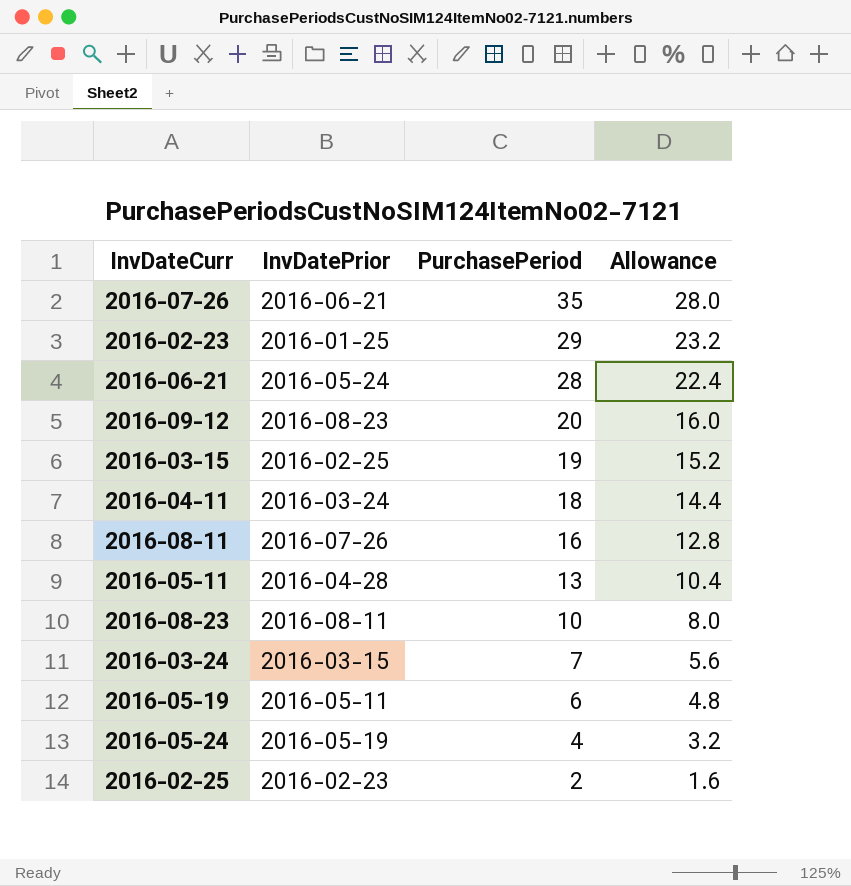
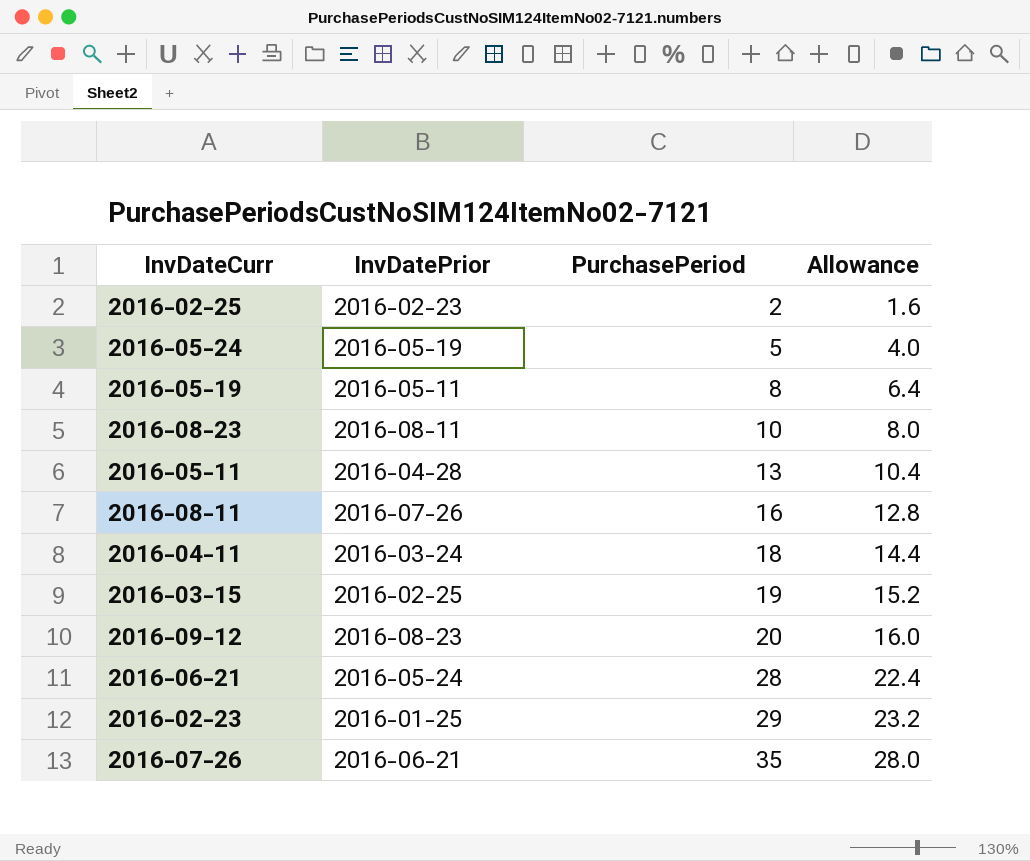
row order: PurchasePeriod descending -> PurchasePeriod ascending
row 2016-03-24: 2016-03-15 | 7 | 5.6 -> none
2016-05-24 | PurchasePeriod: 4 -> 5
2016-05-24 | Allowance: 3.2 -> 4.0
2016-05-19 | PurchasePeriod: 6 -> 8
2016-05-19 | Allowance: 4.8 -> 6.4

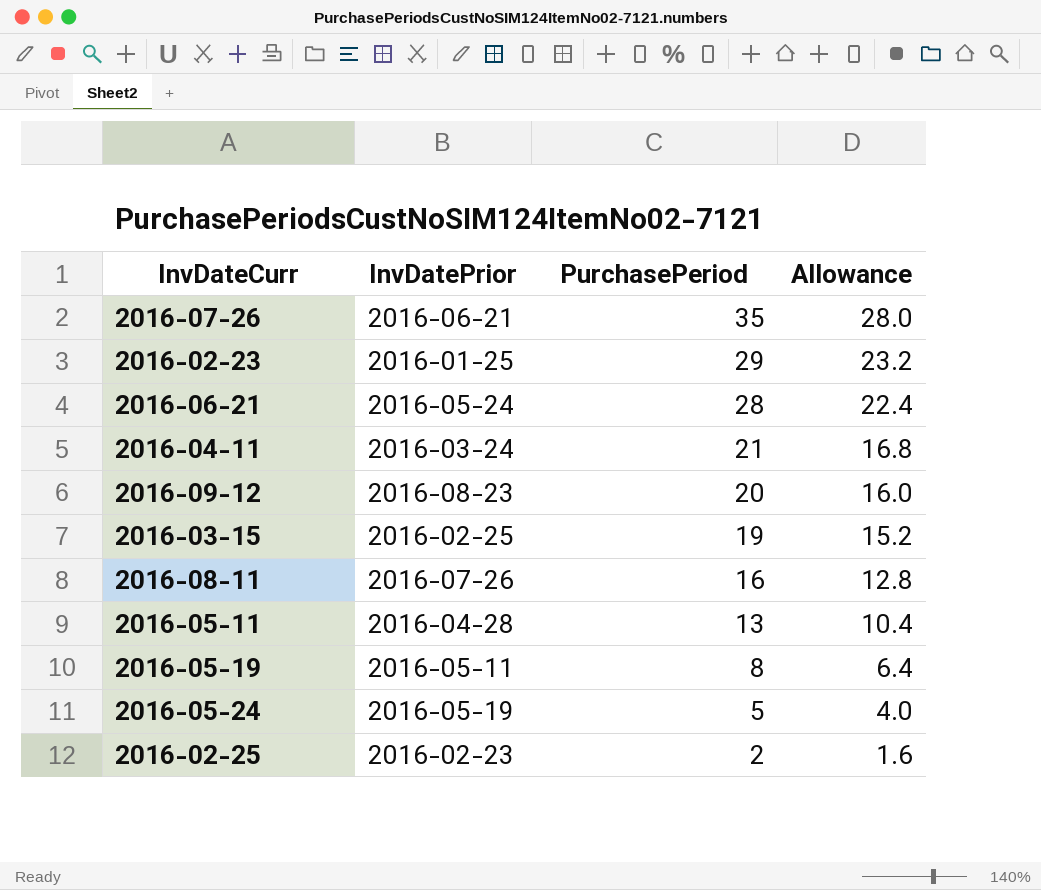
row order: PurchasePeriod ascending -> PurchasePeriod descending
row 2016-08-23: 2016-08-11 | 10 | 8.0 -> none
2016-04-11 | PurchasePeriod: 18 -> 21
2016-04-11 | Allowance: 14.4 -> 16.8

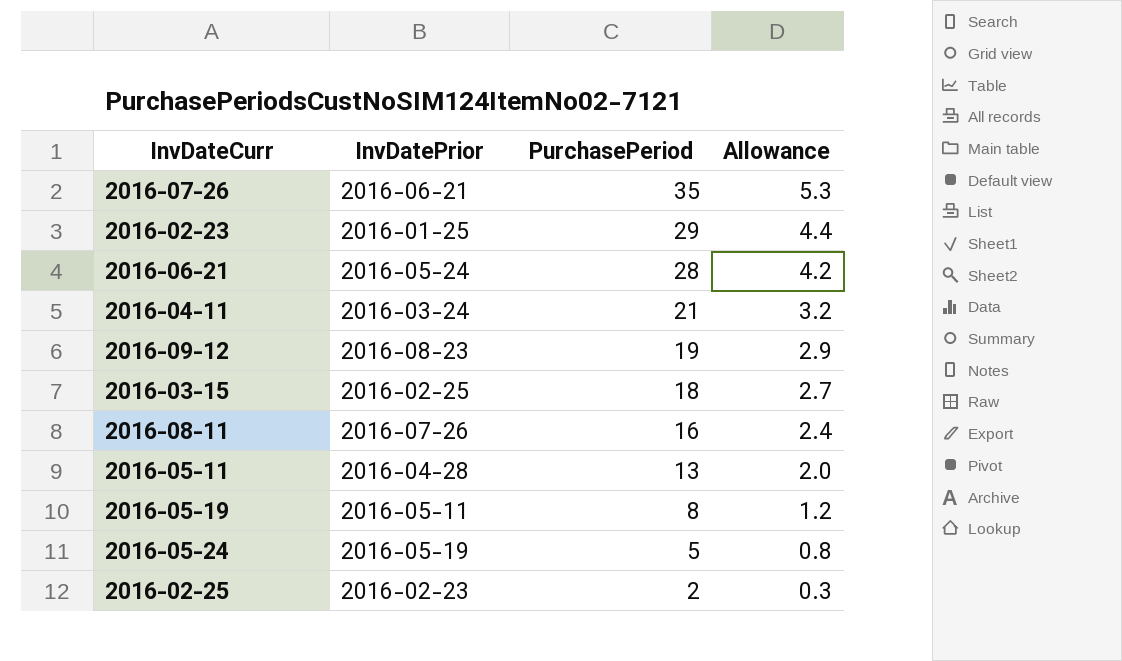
column Allowance | formula: [PurchasePeriod] * 0.8 -> [PurchasePeriod] * 0.15
2016-09-12 | PurchasePeriod: 20 -> 19
2016-03-15 | PurchasePeriod: 19 -> 18

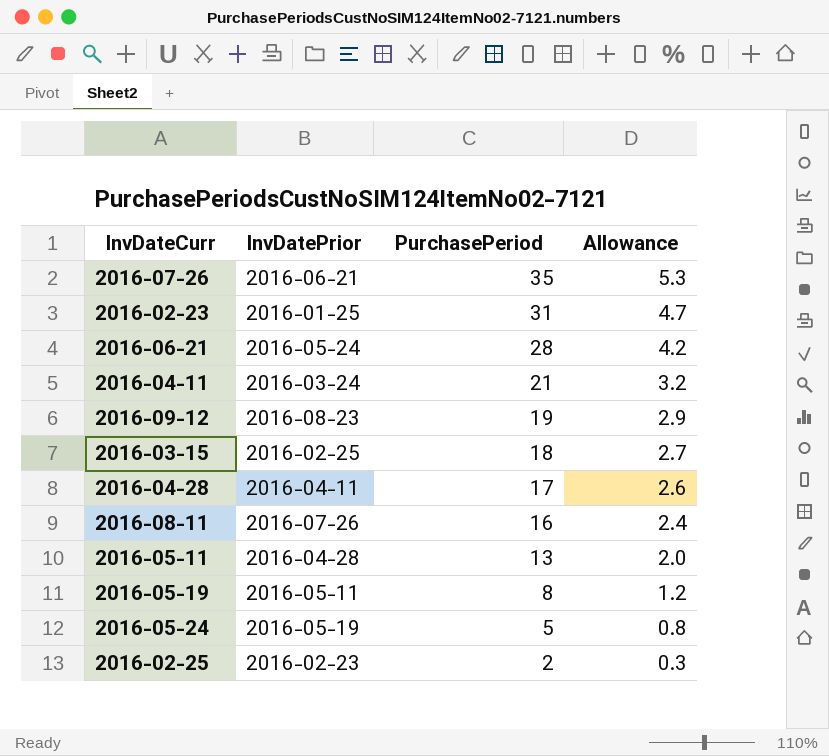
2016-02-23 | PurchasePeriod: 29 -> 31
2016-02-23 | Allowance: 4.4 -> 4.7
row 2016-04-28: none -> 2016-04-11 | 17 | 2.6

